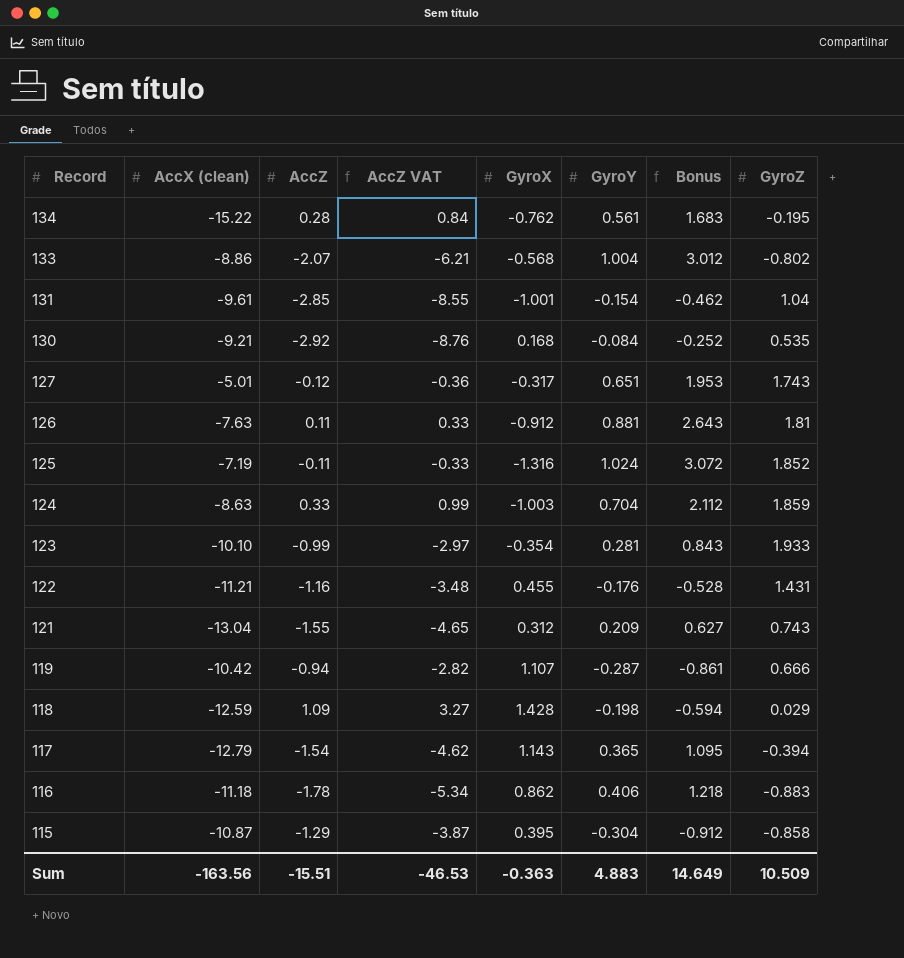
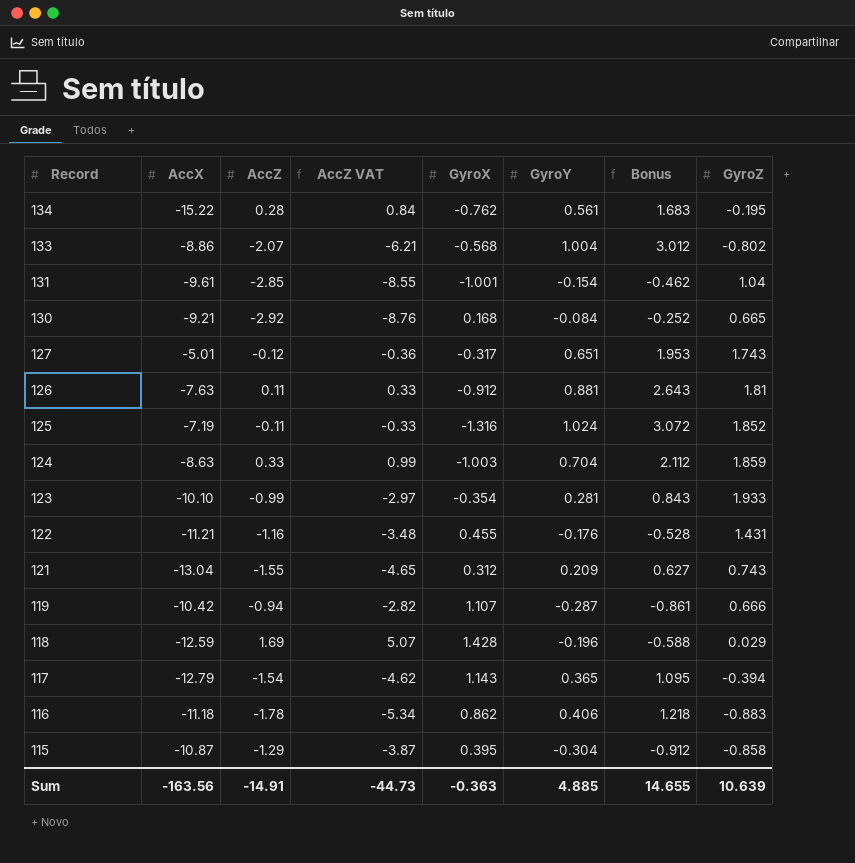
column name: AccX (clean) -> AccX
130 | GyroZ: 0.535 -> 0.665
118 | AccZ: 1.09 -> 1.69
118 | AccZ VAT: 3.27 -> 5.07
118 | GyroY: -0.198 -> -0.196
118 | Bonus: -0.594 -> -0.588
Sum | AccZ: -15.51 -> -14.91
Sum | AccZ VAT: -46.53 -> -44.73
Sum | GyroY: 4.883 -> 4.885
Sum | Bonus: 14.649 -> 14.655
Sum | GyroZ: 10.509 -> 10.639

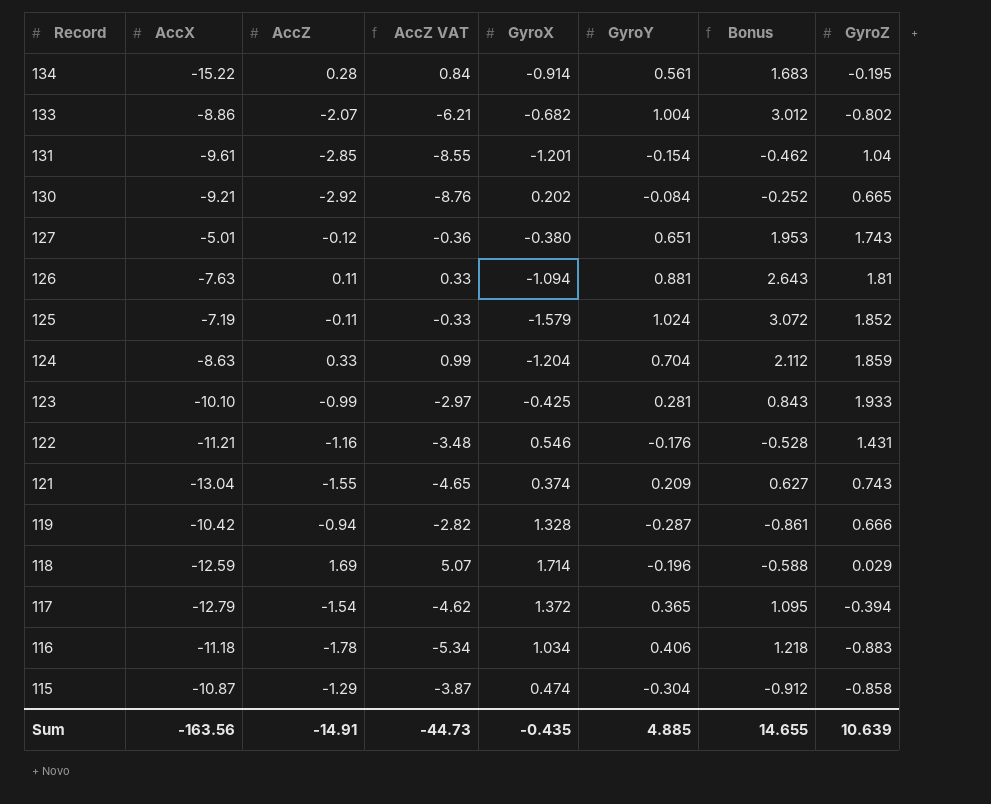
134 | GyroX: -0.762 -> -0.914
133 | GyroX: -0.568 -> -0.682
131 | GyroX: -1.001 -> -1.201
130 | GyroX: 0.168 -> 0.202
127 | GyroX: -0.317 -> -0.380
126 | GyroX: -0.912 -> -1.094
125 | GyroX: -1.316 -> -1.579
124 | GyroX: -1.003 -> -1.204
123 | GyroX: -0.354 -> -0.425
122 | GyroX: 0.455 -> 0.546
121 | GyroX: 0.312 -> 0.374
119 | GyroX: 1.107 -> 1.328
118 | GyroX: 1.428 -> 1.714
117 | GyroX: 1.143 -> 1.372
116 | GyroX: 0.862 -> 1.034
115 | GyroX: 0.395 -> 0.474
Sum | GyroX: -0.363 -> -0.435

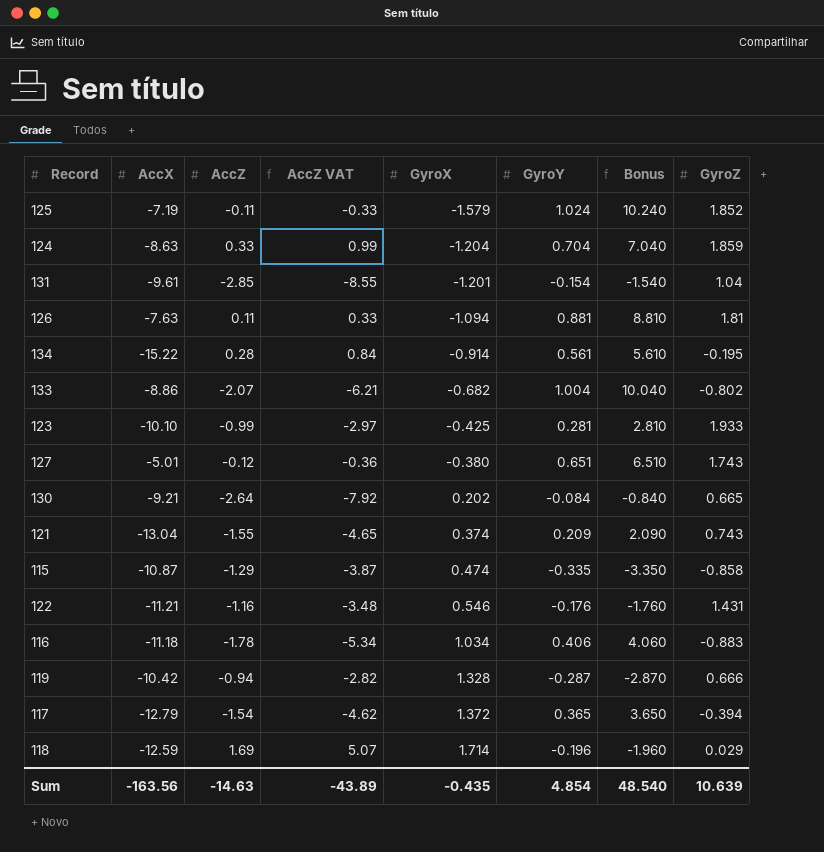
row order: Record descending -> GyroX ascending
column Bonus | formula: [GyroY] * 3 -> [GyroY] * 10
130 | AccZ: -2.92 -> -2.64
130 | AccZ VAT: -8.76 -> -7.92
115 | GyroY: -0.304 -> -0.335
Sum | AccZ: -14.91 -> -14.63
Sum | AccZ VAT: -44.73 -> -43.89
Sum | GyroY: 4.885 -> 4.854
Sum | Bonus: 14.655 -> 48.540

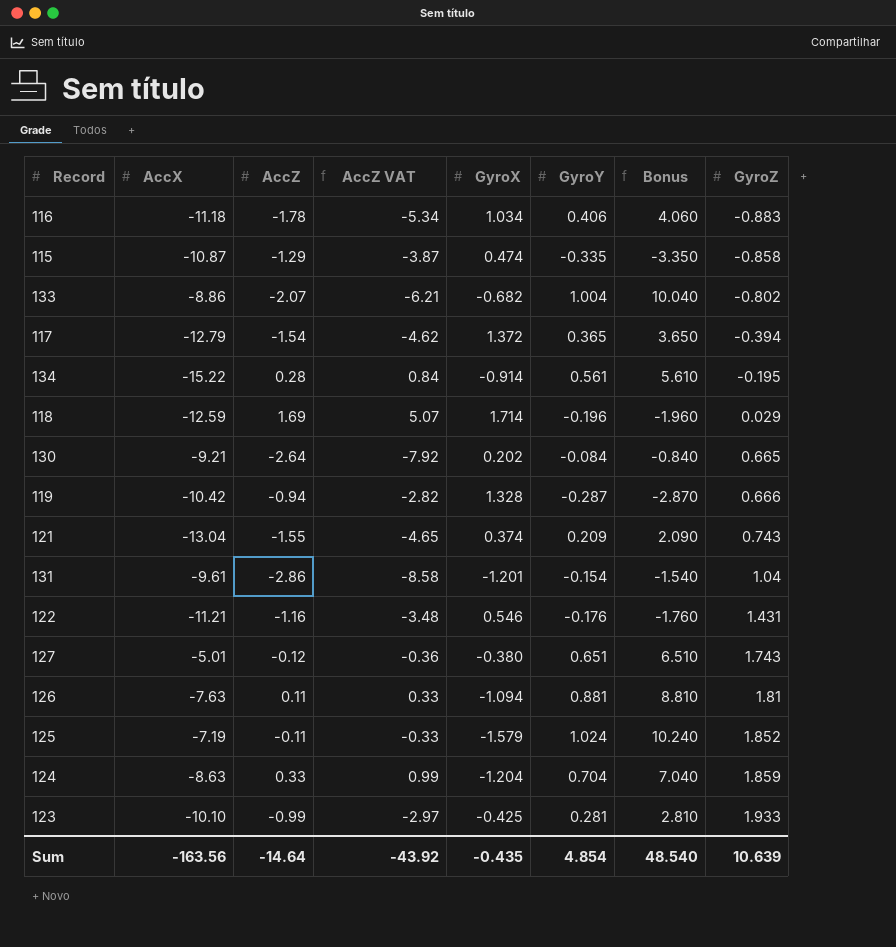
row order: GyroX ascending -> GyroZ ascending
131 | AccZ: -2.85 -> -2.86
131 | AccZ VAT: -8.55 -> -8.58
Sum | AccZ: -14.63 -> -14.64
Sum | AccZ VAT: -43.89 -> -43.92

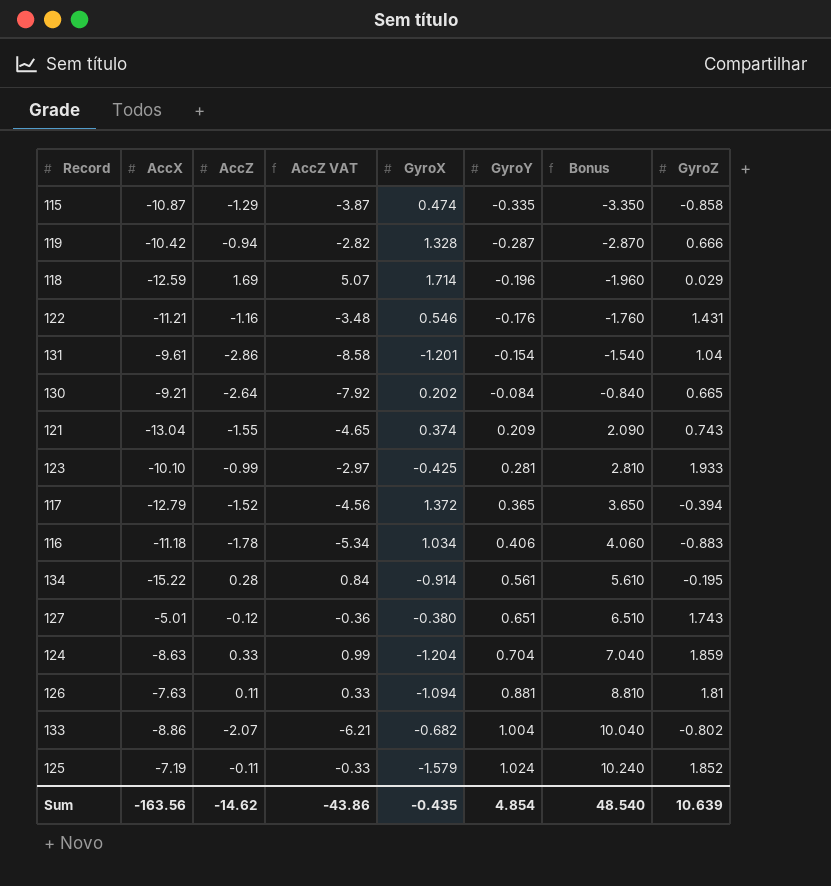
row order: GyroZ ascending -> GyroY ascending
117 | AccZ: -1.54 -> -1.52
117 | AccZ VAT: -4.62 -> -4.56
Sum | AccZ: -14.64 -> -14.62
Sum | AccZ VAT: -43.92 -> -43.86

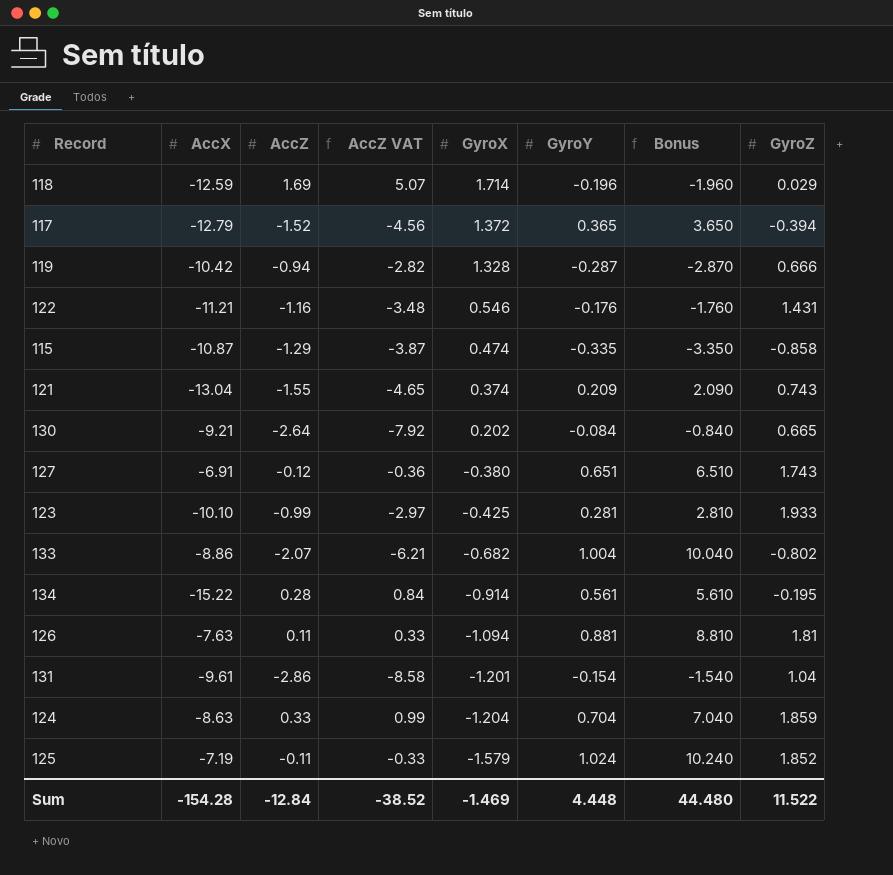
row order: GyroY ascending -> GyroX descending
row 116: -11.18 | -1.78 | -5.34 | 1.034 | 0.406 | 4.060 | -0.883 -> none
127 | AccX: -5.01 -> -6.91
Sum | AccX: -163.56 -> -154.28
Sum | AccZ: -14.62 -> -12.84
Sum | AccZ VAT: -43.86 -> -38.52
Sum | GyroX: -0.435 -> -1.469
Sum | GyroY: 4.854 -> 4.448
Sum | Bonus: 48.540 -> 44.480
Sum | GyroZ: 10.639 -> 11.522

